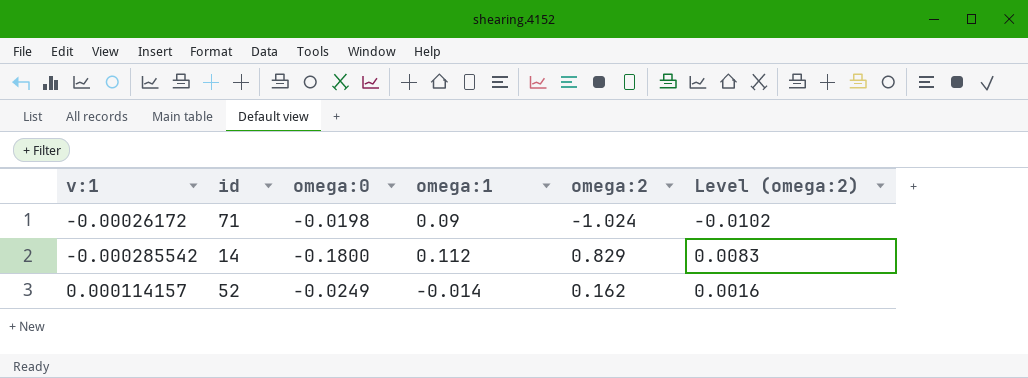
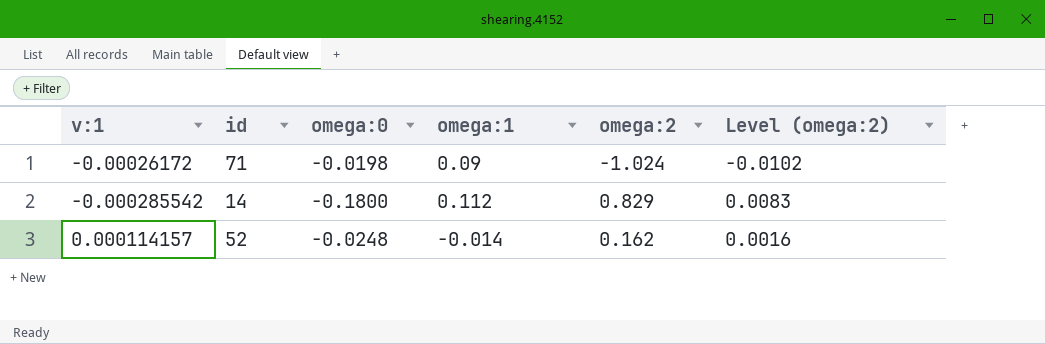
0.000114157 | omega:0: -0.0249 -> -0.0248

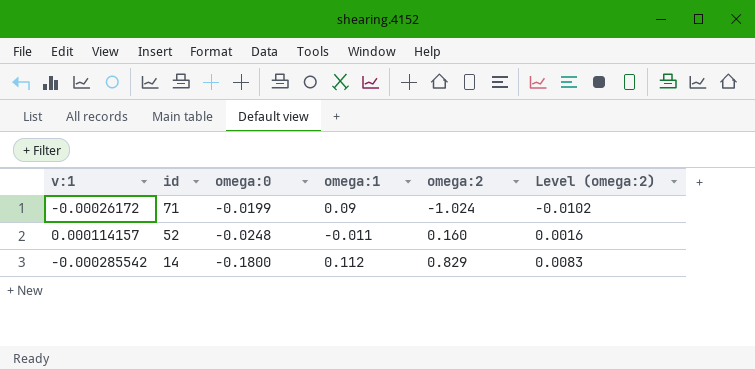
row order: none -> id descending
-0.00026172 | omega:0: -0.0198 -> -0.0199
0.000114157 | omega:1: -0.014 -> -0.011
0.000114157 | omega:2: 0.162 -> 0.160

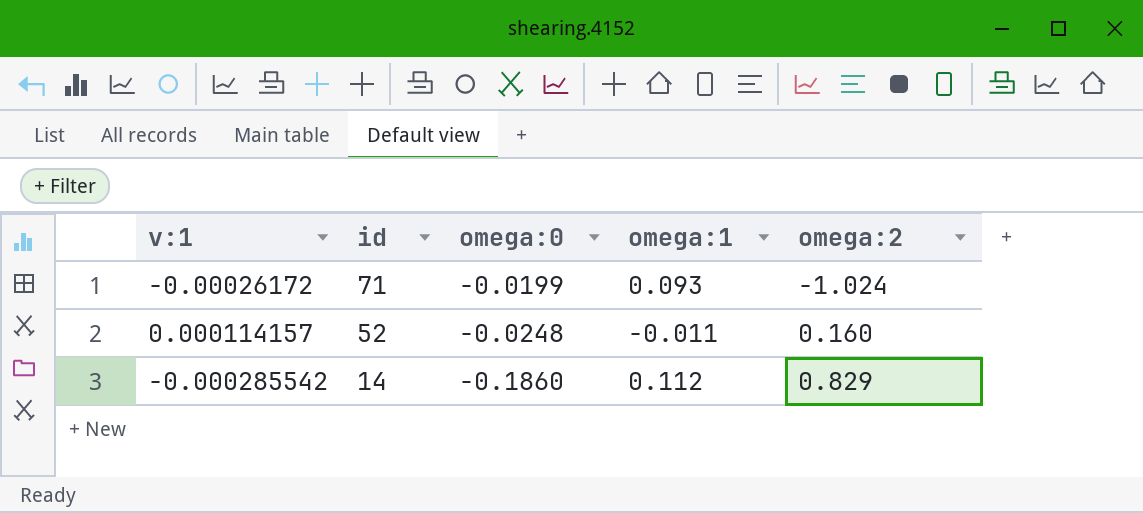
column Level (omega:2) | formula: [omega:2] * 0.01 -> none
-0.00026172 | omega:1: 0.09 -> 0.093
-0.000285542 | omega:0: -0.1800 -> -0.1860

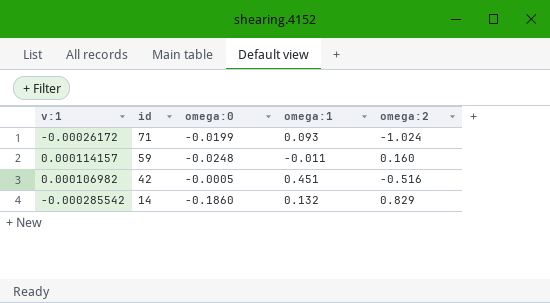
0.000114157 | id: 52 -> 59
row 0.000106982: none -> 42 | -0.0005 | 0.451 | -0.516
-0.000285542 | omega:1: 0.112 -> 0.132

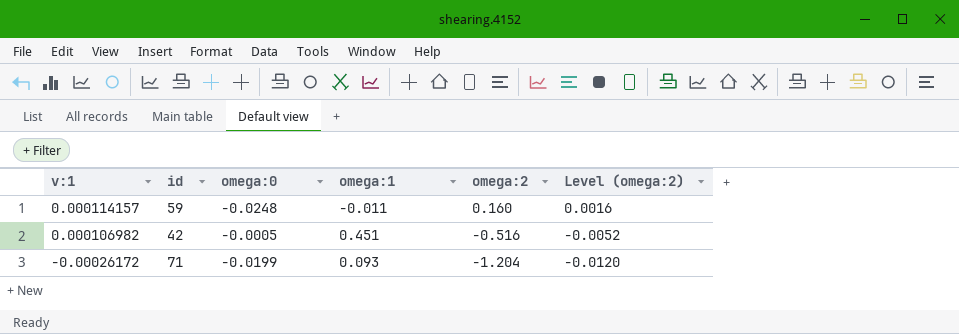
row order: id descending -> omega:2 descending
column Level (omega:2) | formula: none -> [omega:2] * 0.01
row -0.000285542: 14 | -0.1860 | 0.132 | 0.829 -> none
-0.00026172 | omega:2: -1.024 -> -1.204

